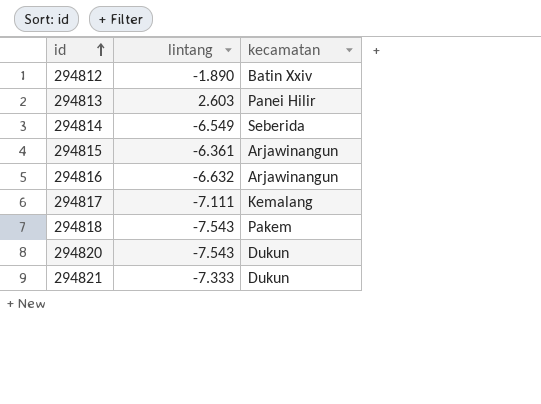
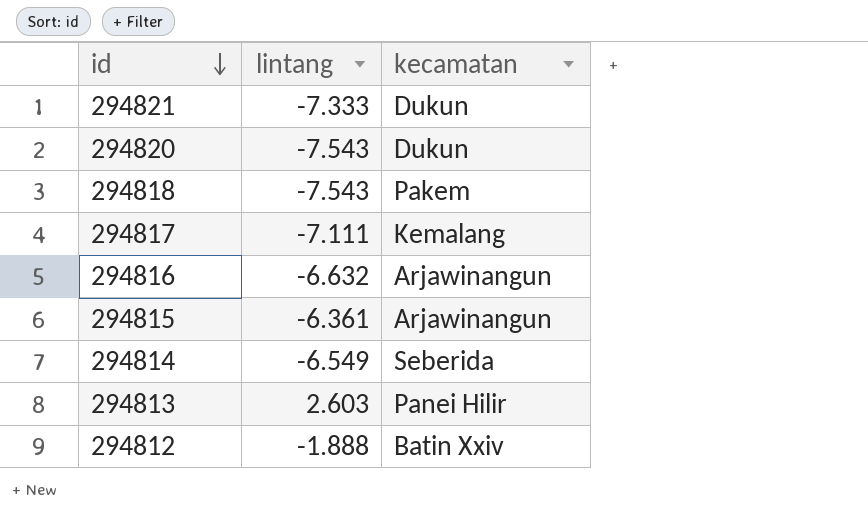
row order: id ascending -> id descending
294812 | lintang: -1.890 -> -1.888

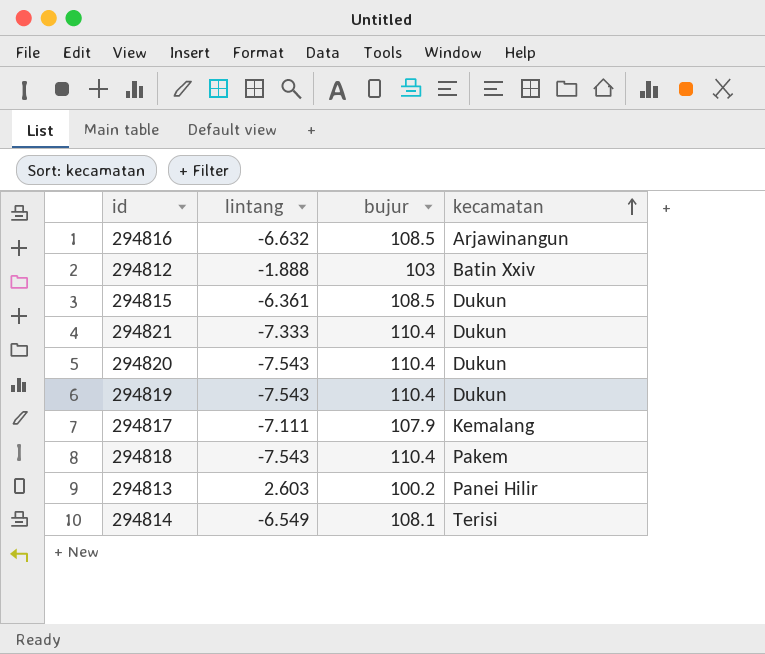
row order: id descending -> kecamatan ascending
column bujur | position: none -> 3
294815 | kecamatan: Arjawinangun -> Dukun
row 294819: none -> -7.543 | 110.4 | Dukun
294814 | kecamatan: Seberida -> Terisi

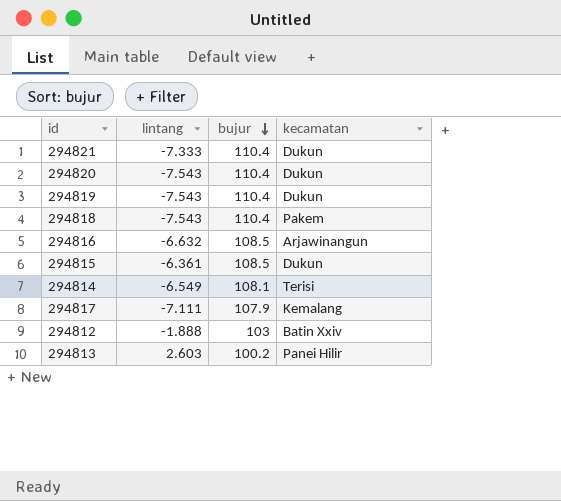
row order: kecamatan ascending -> bujur descending

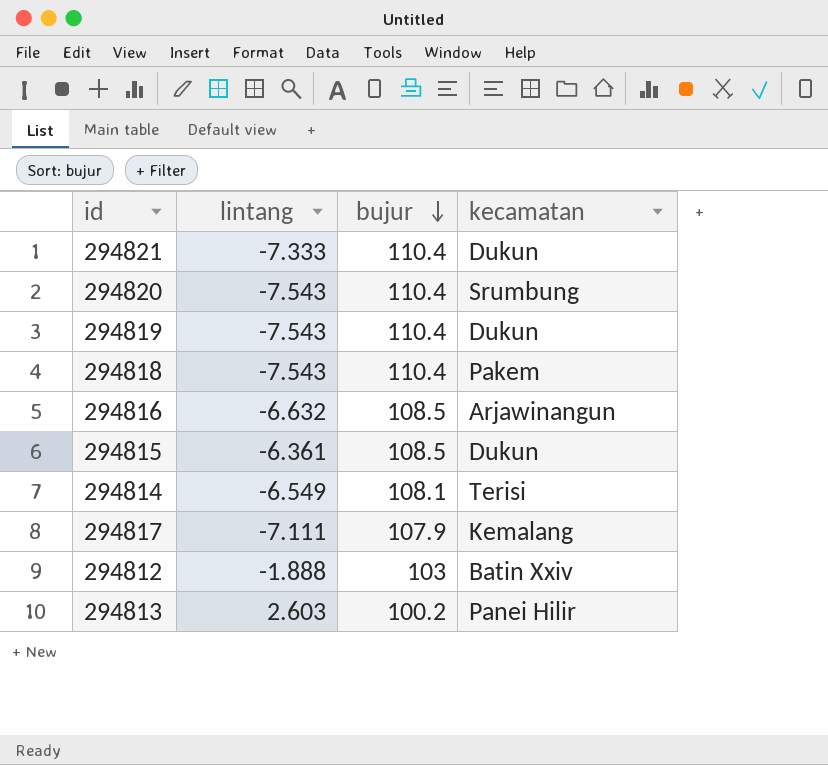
294820 | kecamatan: Dukun -> Srumbung

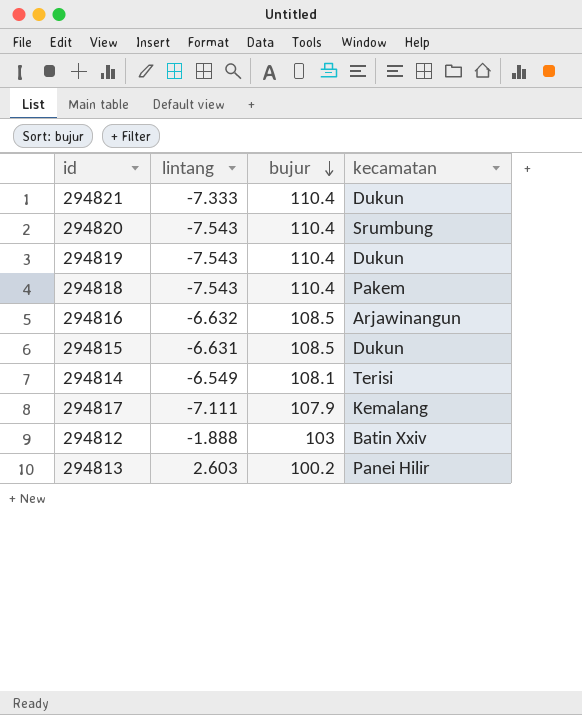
294815 | lintang: -6.361 -> -6.631

